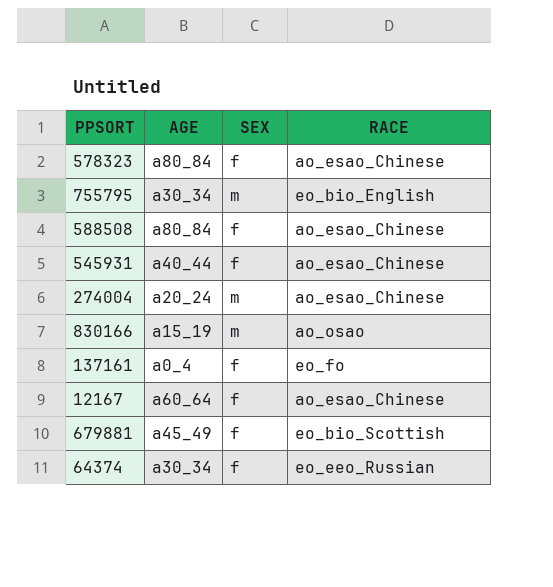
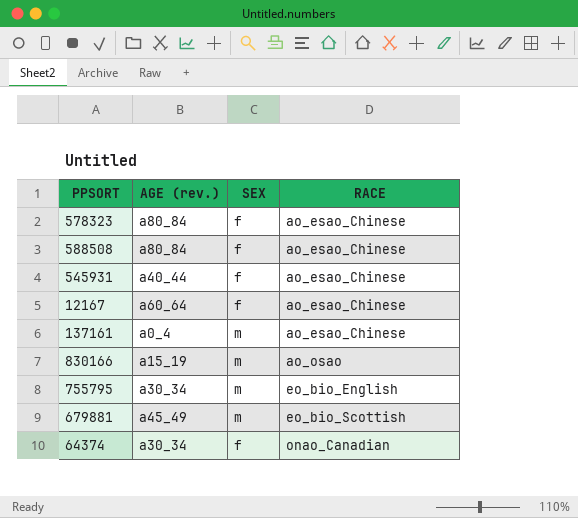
row order: none -> RACE ascending
column name: AGE -> AGE (rev.)
row 274004: a20_24 | m | ao_esao_Chinese -> none
137161 | SEX: f -> m
137161 | RACE: eo_fo -> ao_esao_Chinese
679881 | SEX: f -> m
64374 | RACE: eo_eeo_Russian -> onao_Canadian

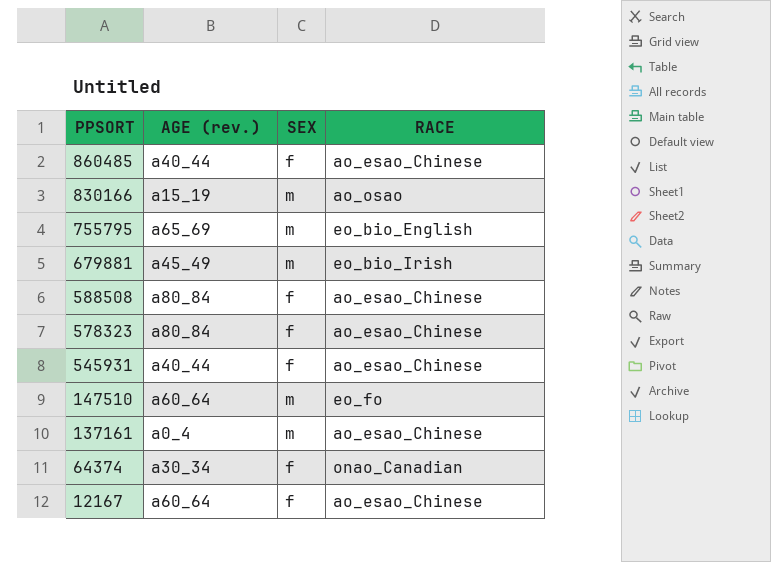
row order: RACE ascending -> PPSORT descending
row 860485: none -> a40_44 | f | ao_esao_Chinese
755795 | AGE (rev.): a30_34 -> a65_69
679881 | RACE: eo_bio_Scottish -> eo_bio_Irish
row 147510: none -> a60_64 | m | eo_fo

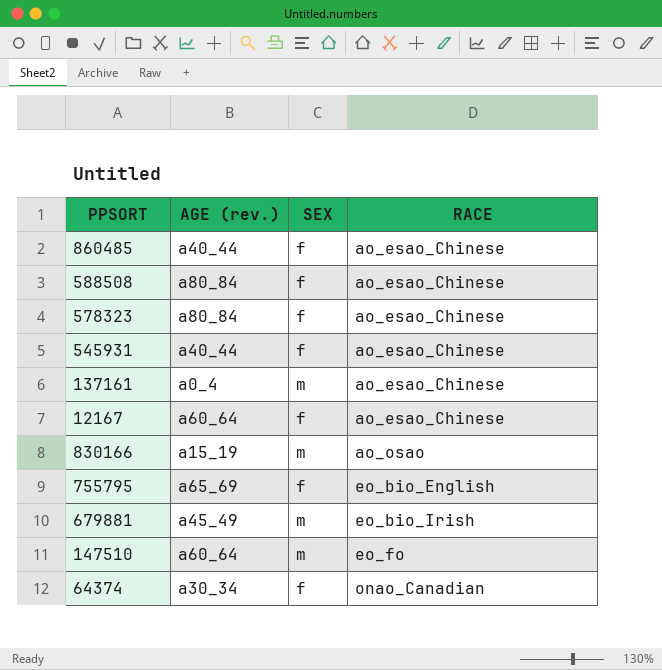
row order: PPSORT descending -> RACE ascending
755795 | SEX: m -> f

